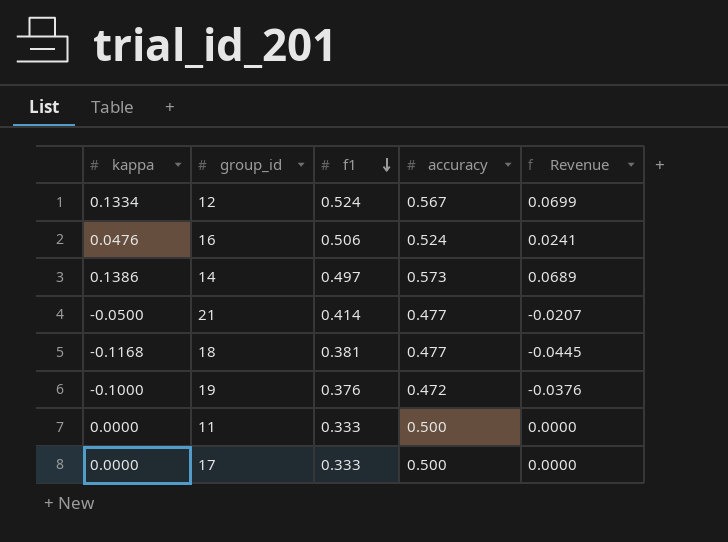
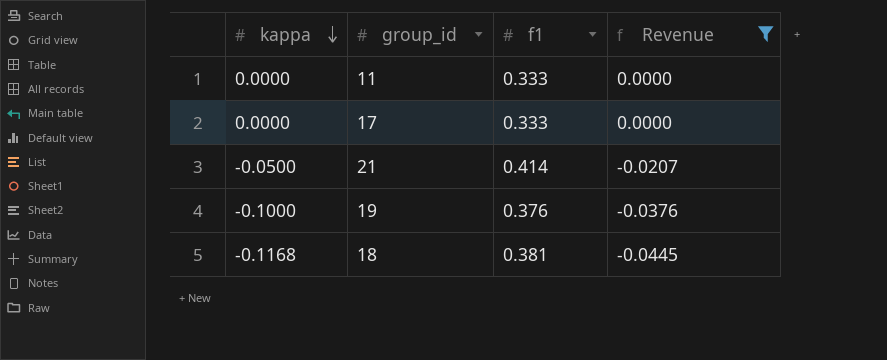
filter: none -> Revenue <= 0.0000
row order: f1 descending -> kappa descending
column accuracy | position: 4 -> none

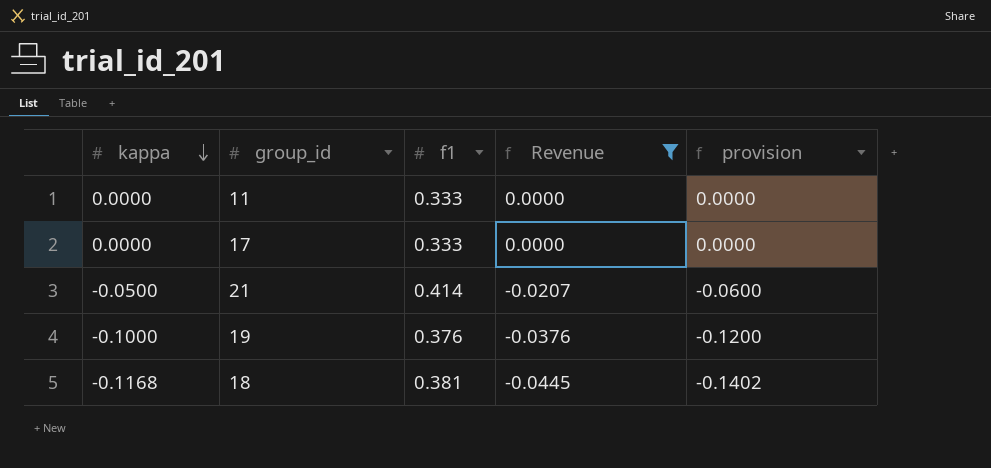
column provision | formula: none -> [kappa] * 1.2

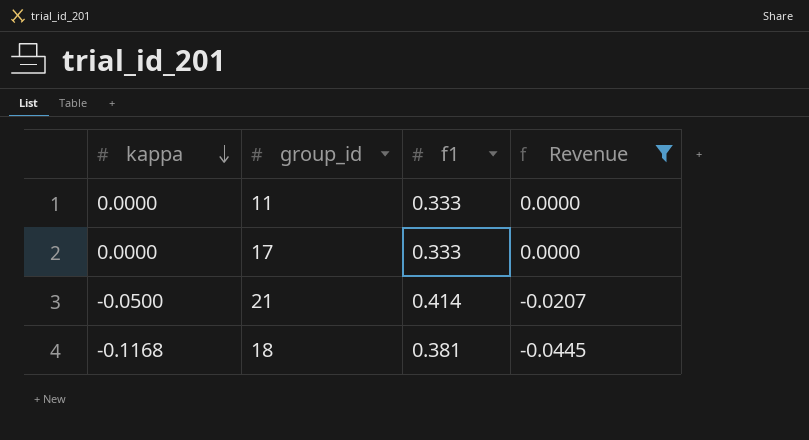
column provision | formula: [kappa] * 1.2 -> none
row 19: -0.1000 | 0.376 | -0.0376 | -0.1200 -> none

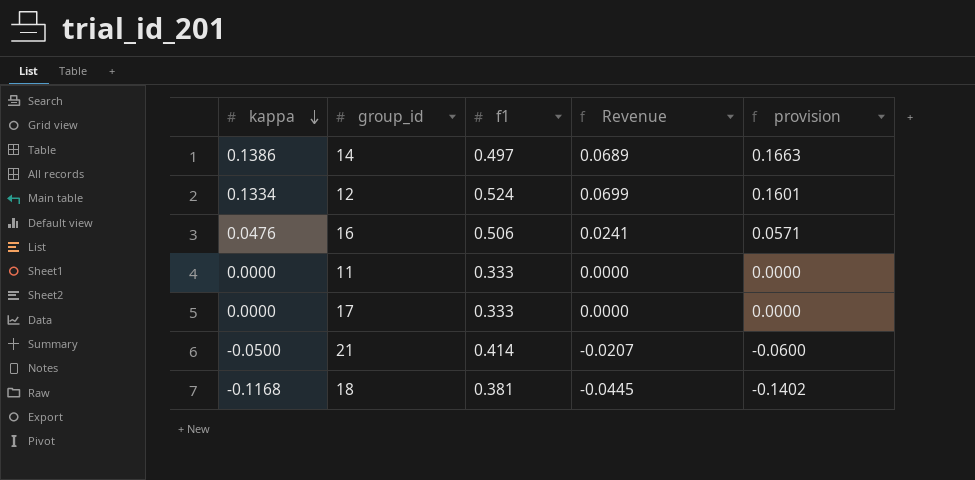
filter: Revenue <= 0.0000 -> none
column provision | formula: none -> [kappa] * 1.2

